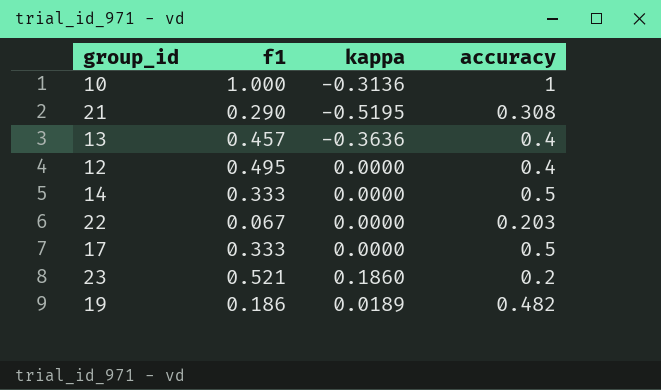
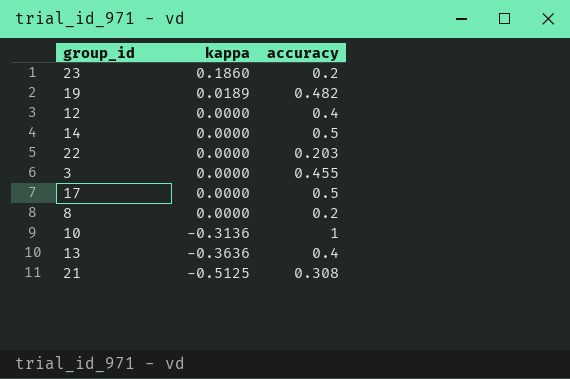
row order: none -> kappa descending
column f1 | position: 2 -> none
row 3: none -> 0.0000 | 0.455
row 8: none -> 0.0000 | 0.2
21 | kappa: -0.5195 -> -0.5125

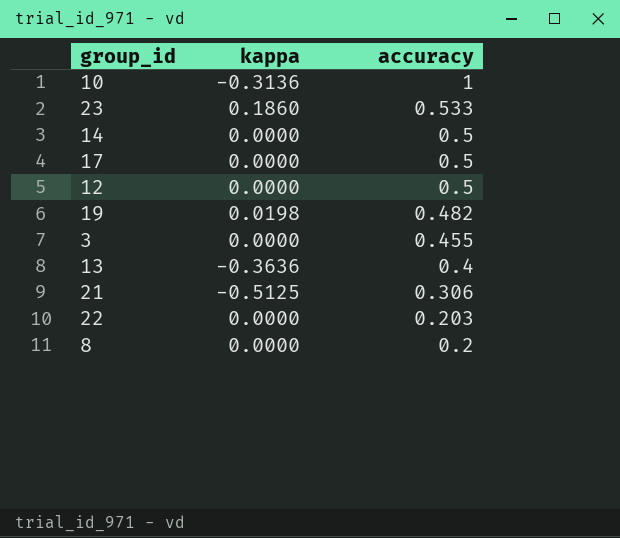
row order: kappa descending -> accuracy descending
23 | accuracy: 0.2 -> 0.533
12 | accuracy: 0.4 -> 0.5
19 | kappa: 0.0189 -> 0.0198
21 | accuracy: 0.308 -> 0.306

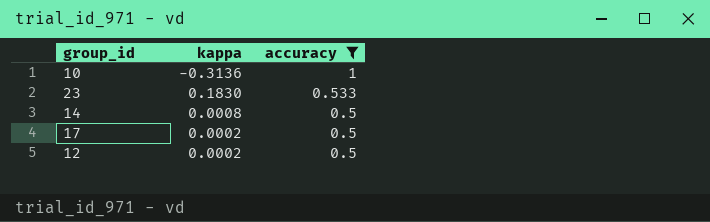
filter: none -> accuracy >= 0.5
23 | kappa: 0.1860 -> 0.1830
14 | kappa: 0.0000 -> 0.0008
17 | kappa: 0.0000 -> 0.0002
12 | kappa: 0.0000 -> 0.0002

